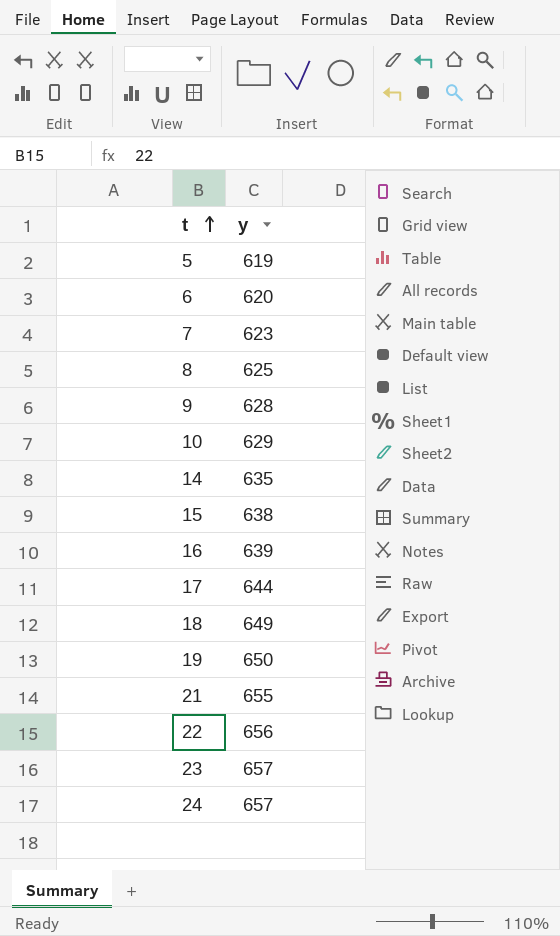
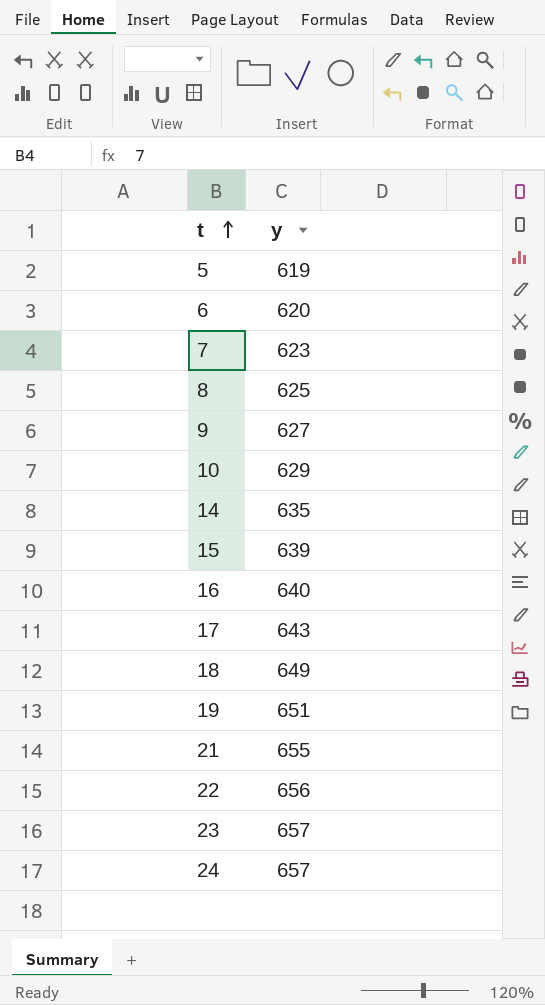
9 | y: 628 -> 627
15 | y: 638 -> 639
16 | y: 639 -> 640
17 | y: 644 -> 643
19 | y: 650 -> 651

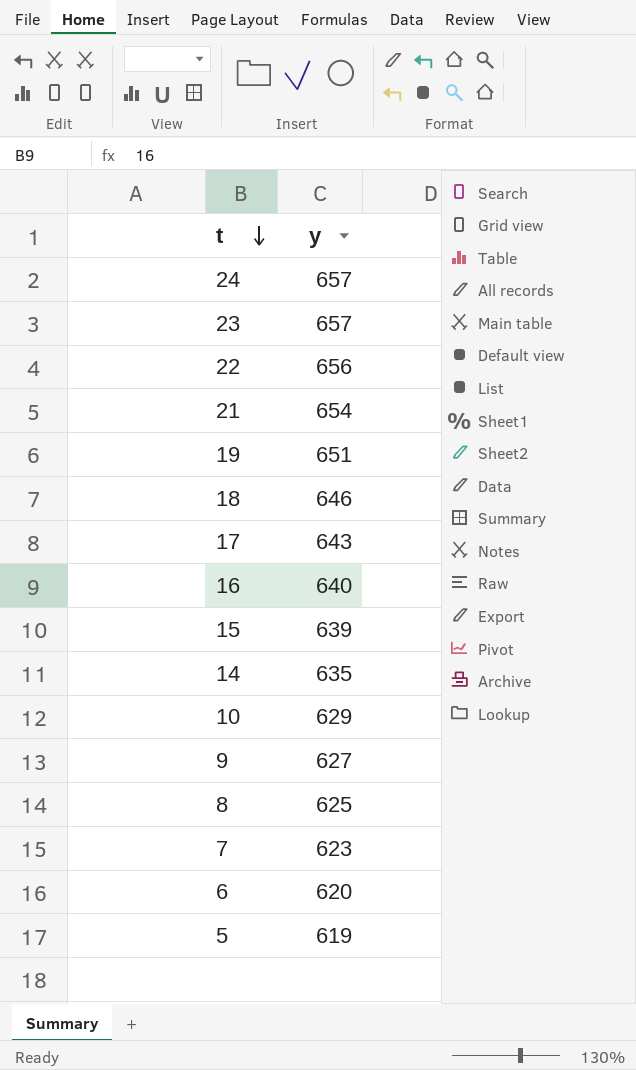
row order: t ascending -> t descending
21 | y: 655 -> 654
18 | y: 649 -> 646

